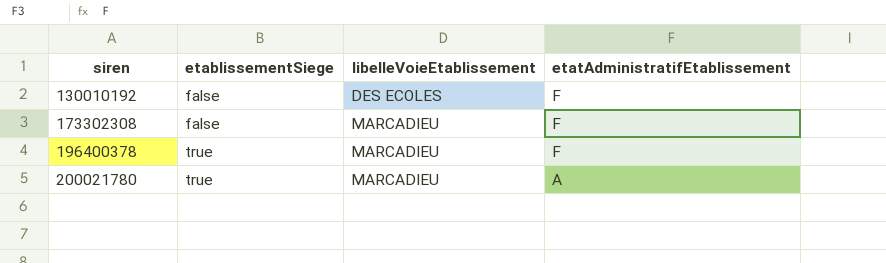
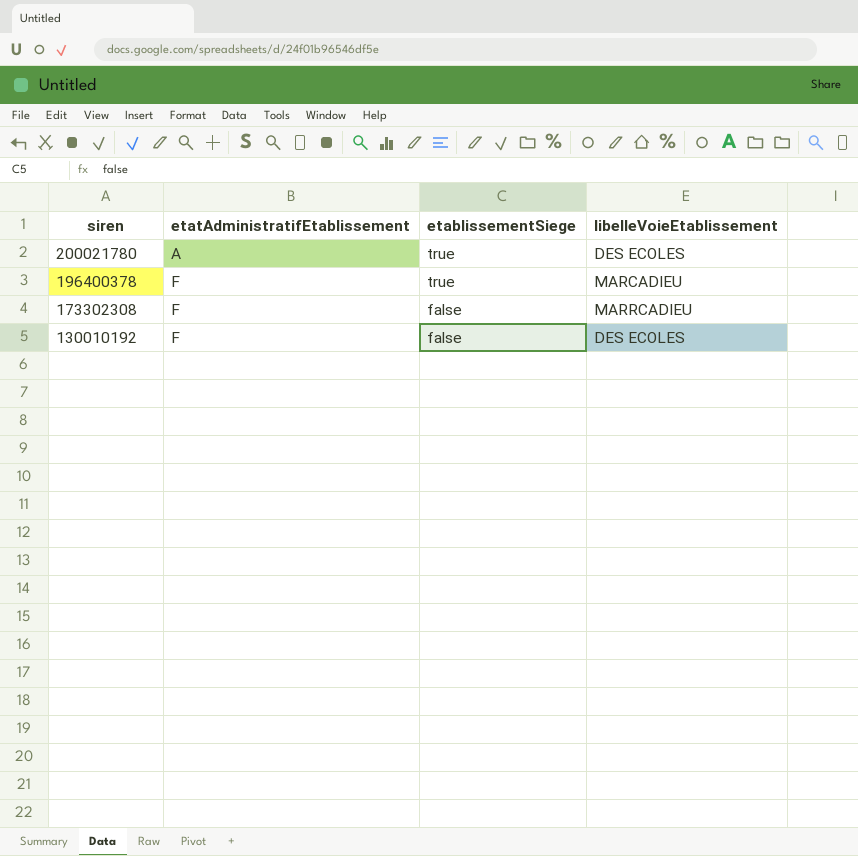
row order: siren ascending -> siren descending
column etatAdministratifEtablissement | position: 4 -> 2
200021780 | libelleVoieEtablissement: MARCADIEU -> DES ECOLES
173302308 | libelleVoieEtablissement: MARCADIEU -> MARRCADIEU

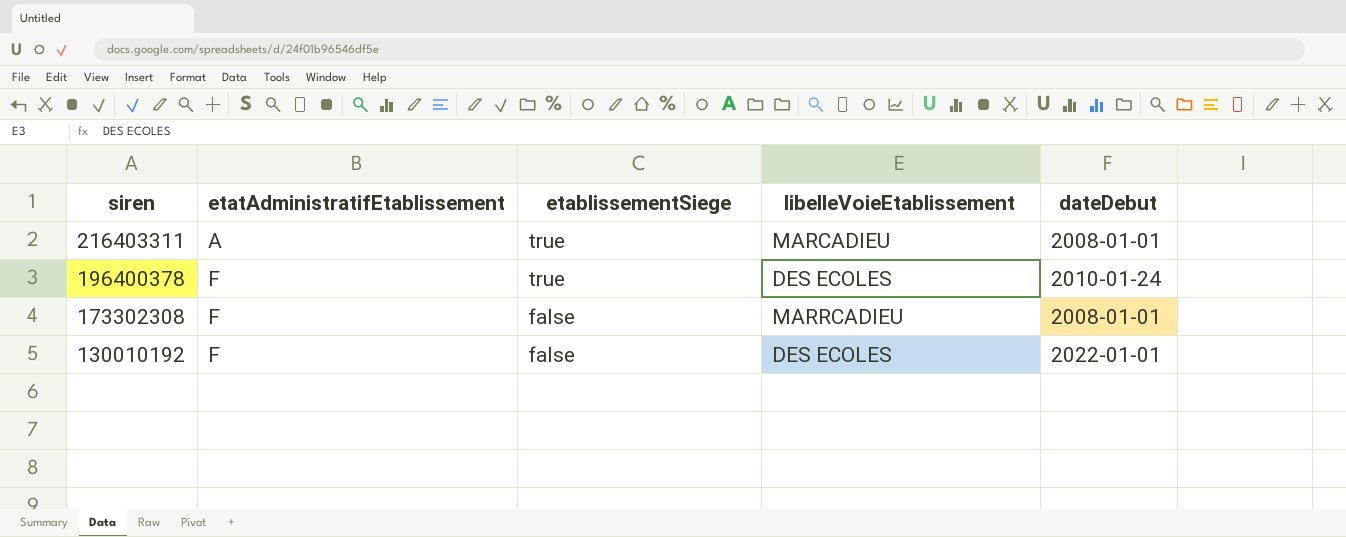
column dateDebut | position: none -> 5
row 200021780: A | true | DES ECOLES -> none
row 216403311: none -> A | true | MARCADIEU | 2008-01-01
196400378 | libelleVoieEtablissement: MARCADIEU -> DES ECOLES

